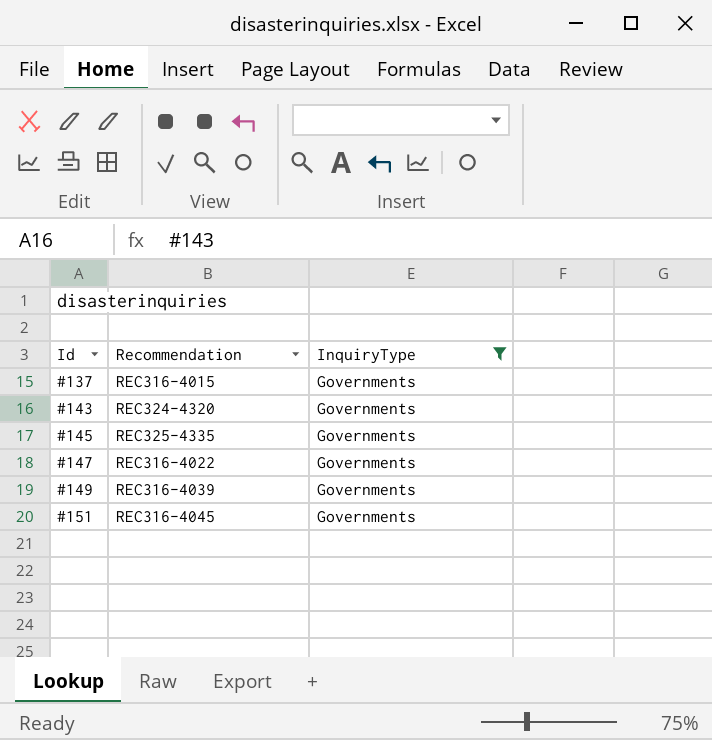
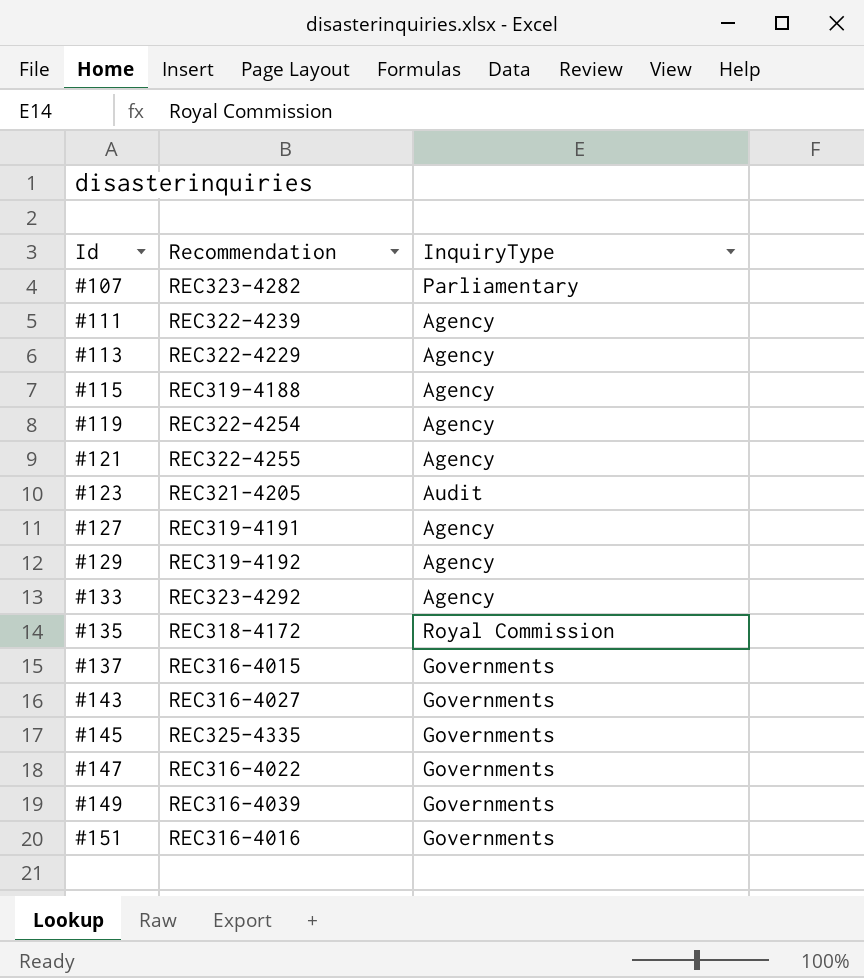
filter: InquiryType = Governments -> none
#143 | Recommendation: REC324-4320 -> REC316-4027
#151 | Recommendation: REC316-4045 -> REC316-4016

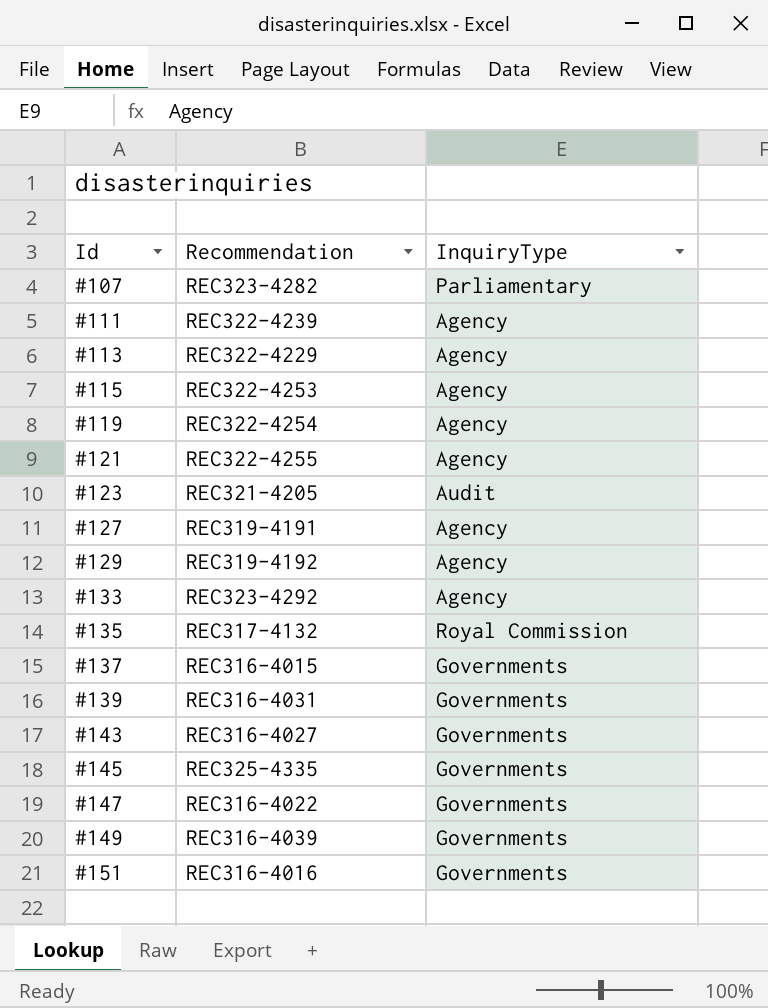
#115 | Recommendation: REC319-4188 -> REC322-4253
#135 | Recommendation: REC318-4172 -> REC317-4132
row #139: none -> REC316-4031 | Governments

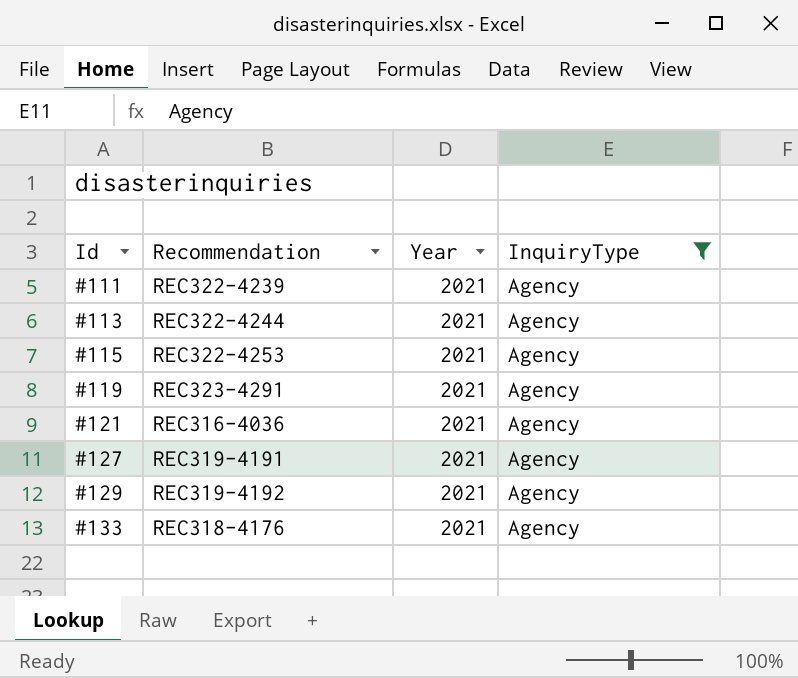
filter: none -> InquiryType = Agency
column Year | position: none -> 3
#113 | Recommendation: REC322-4229 -> REC322-4244
#119 | Recommendation: REC322-4254 -> REC323-4291
#121 | Recommendation: REC322-4255 -> REC316-4036
#133 | Recommendation: REC323-4292 -> REC318-4176

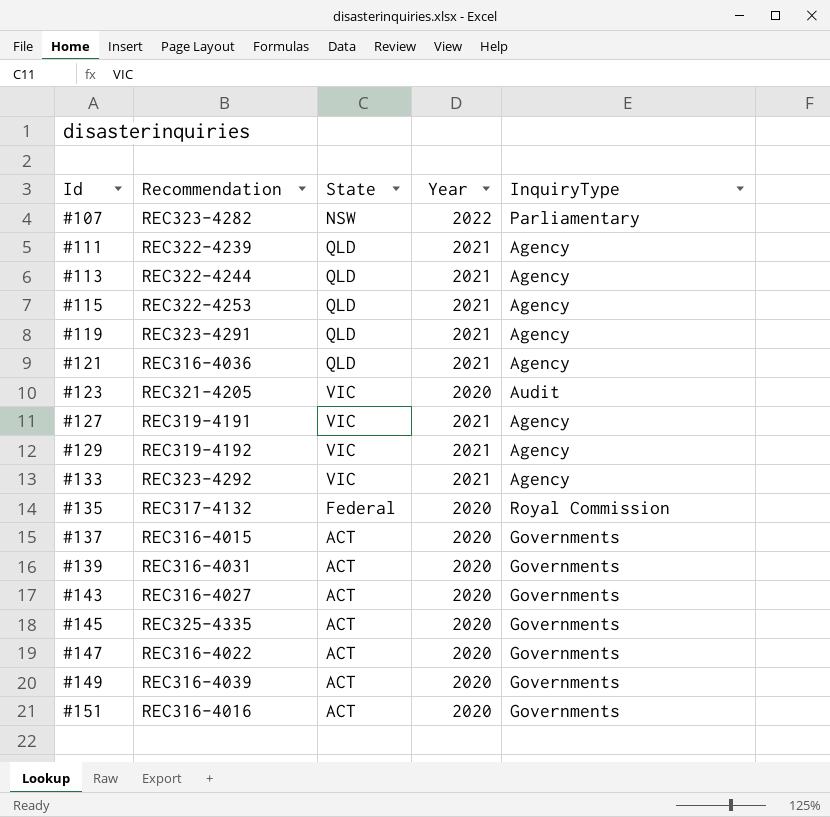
filter: InquiryType = Agency -> none
column State | position: none -> 3
#133 | Recommendation: REC318-4176 -> REC323-4292

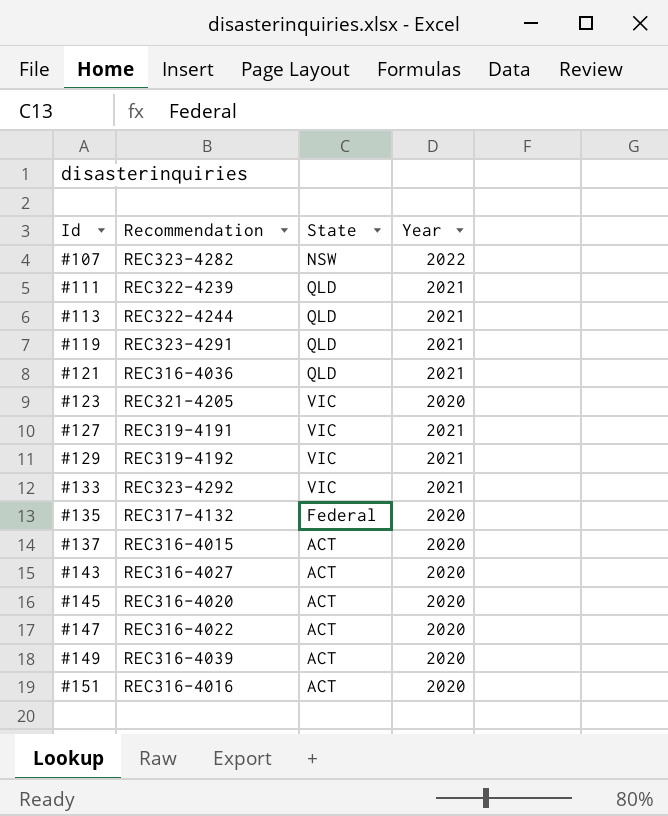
column InquiryType | position: 5 -> none
row #115: REC322-4253 | QLD | 2021 | Agency -> none
row #139: REC316-4031 | ACT | 2020 | Governments -> none
#145 | Recommendation: REC325-4335 -> REC316-4020

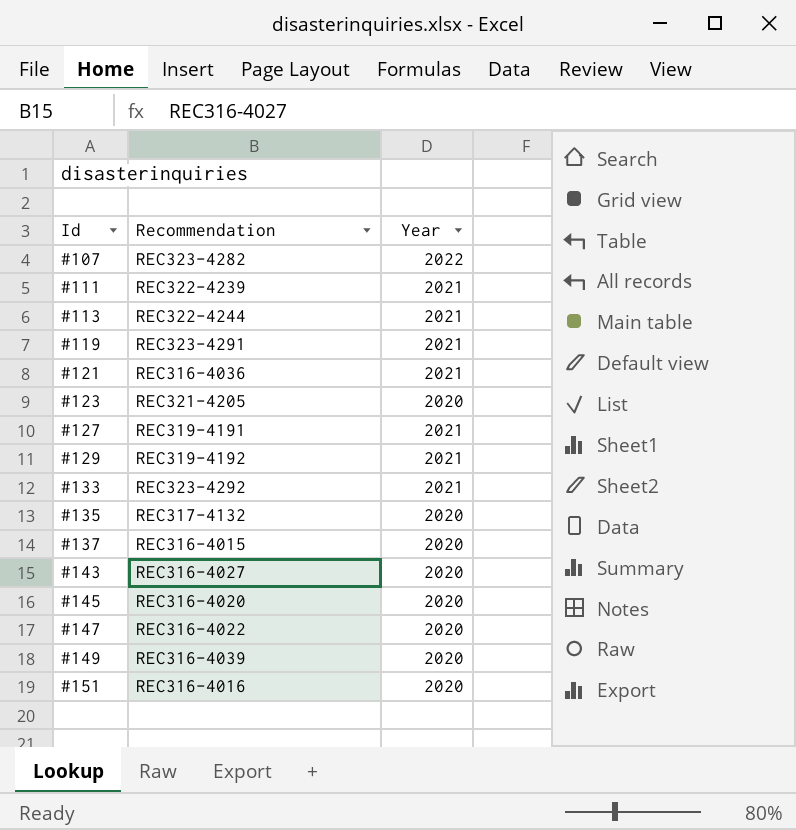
column State | position: 3 -> none

